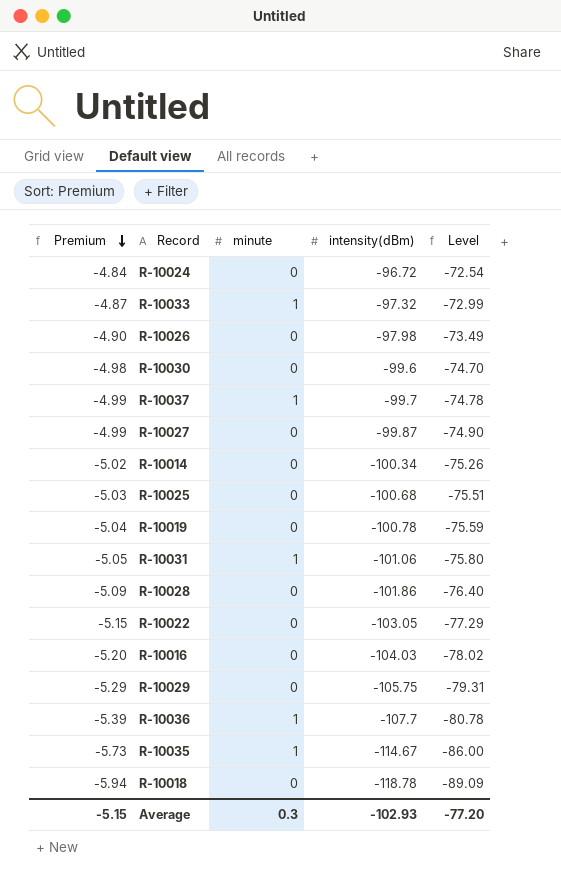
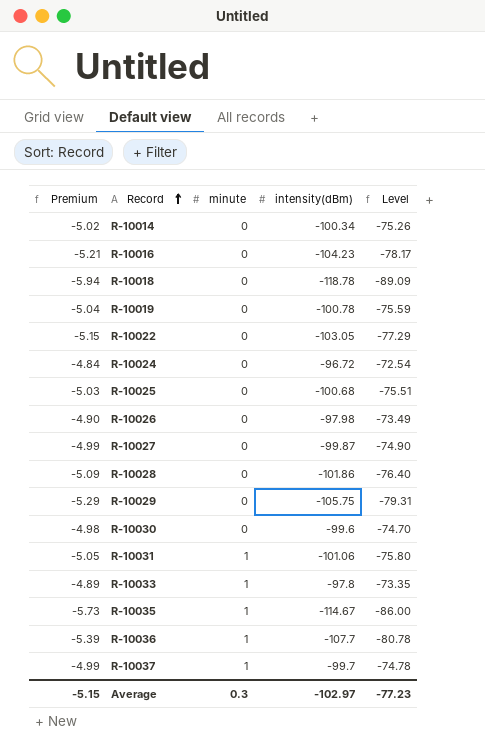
row order: Premium descending -> Record ascending
R-10016 | Premium: -5.20 -> -5.21
R-10016 | intensity(dBm): -104.03 -> -104.23
R-10016 | Level: -78.02 -> -78.17
R-10033 | Premium: -4.87 -> -4.89
R-10033 | intensity(dBm): -97.32 -> -97.8
R-10033 | Level: -72.99 -> -73.35
Average | intensity(dBm): -102.93 -> -102.97
Average | Level: -77.20 -> -77.23

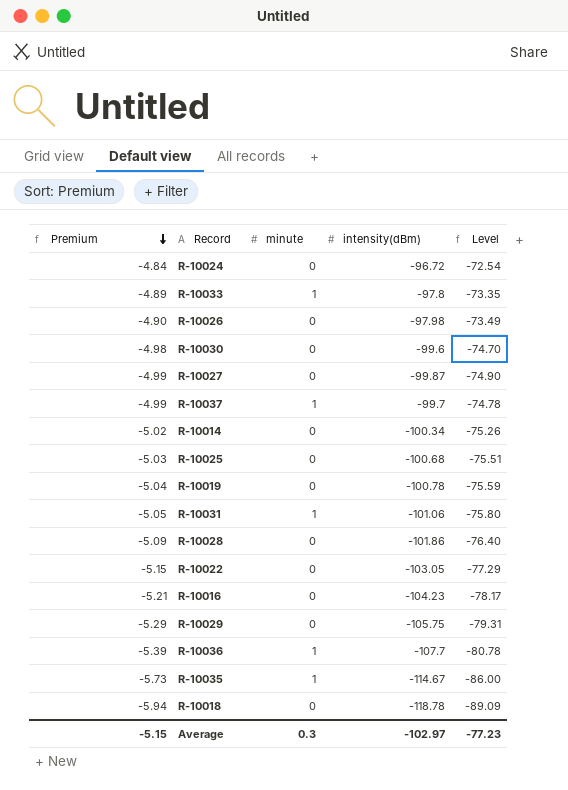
row order: Record ascending -> Premium descending

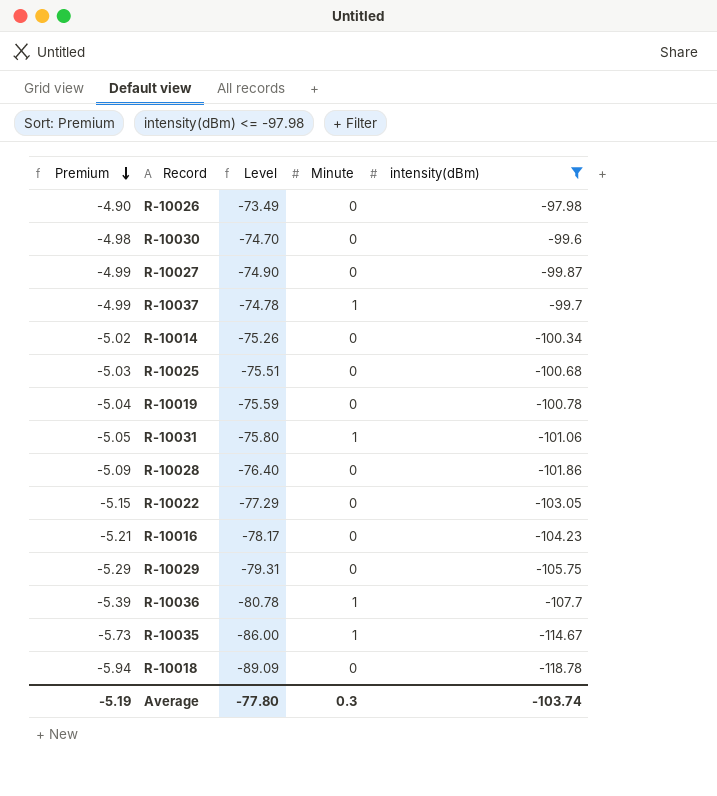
filter: none -> intensity(dBm) <= -97.98
column Level | position: 5 -> 3
column name: minute -> Minute
Average | Premium: -5.15 -> -5.19
Average | Level: -77.23 -> -77.80
Average | intensity(dBm): -102.97 -> -103.74

